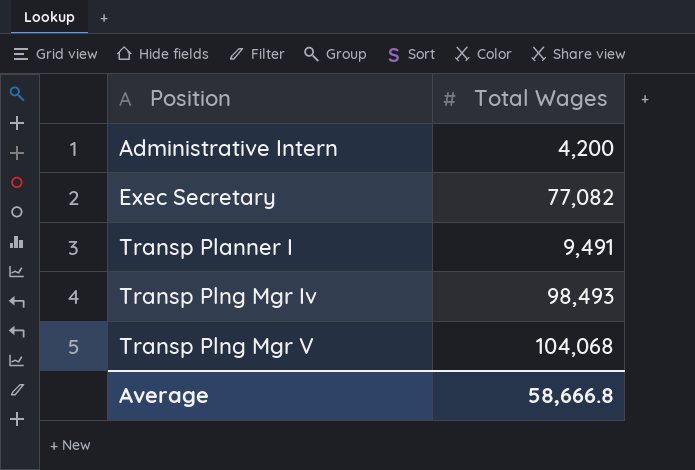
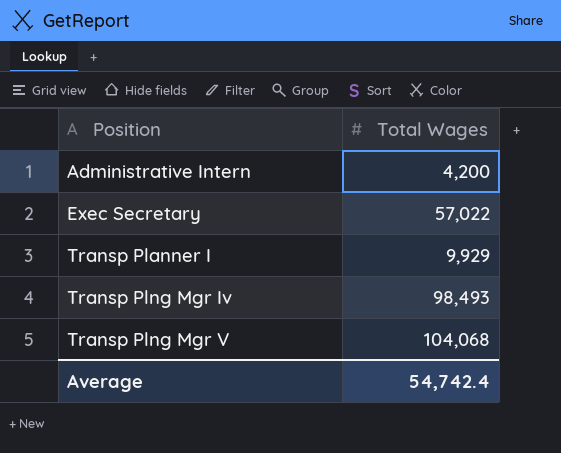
Exec Secretary | Total Wages: 77,082 -> 57,022
Transp Planner I | Total Wages: 9,491 -> 9,929
Average | Total Wages: 58,666.8 -> 54,742.4

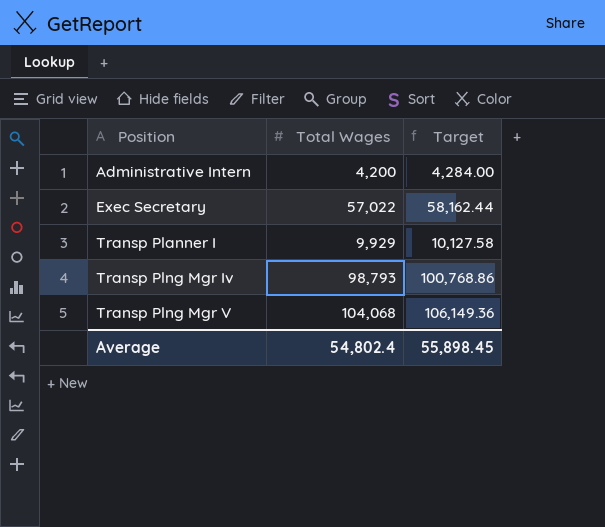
column Target | formula: none -> [Total Wages] * 1.02
Transp Plng Mgr Iv | Total Wages: 98,493 -> 98,793
Average | Total Wages: 54,742.4 -> 54,802.4

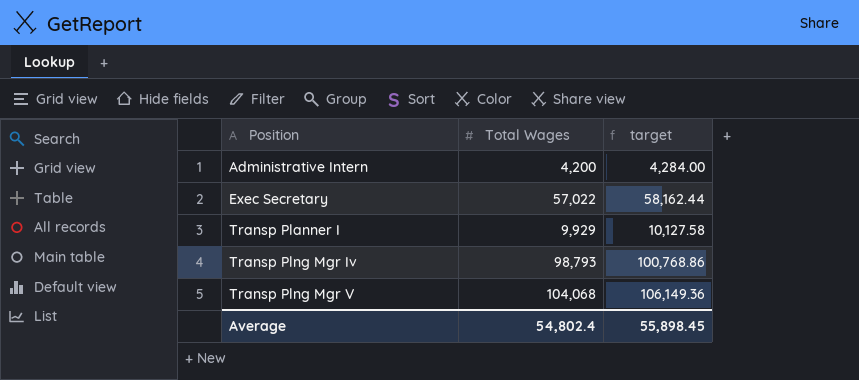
column name: Target -> target

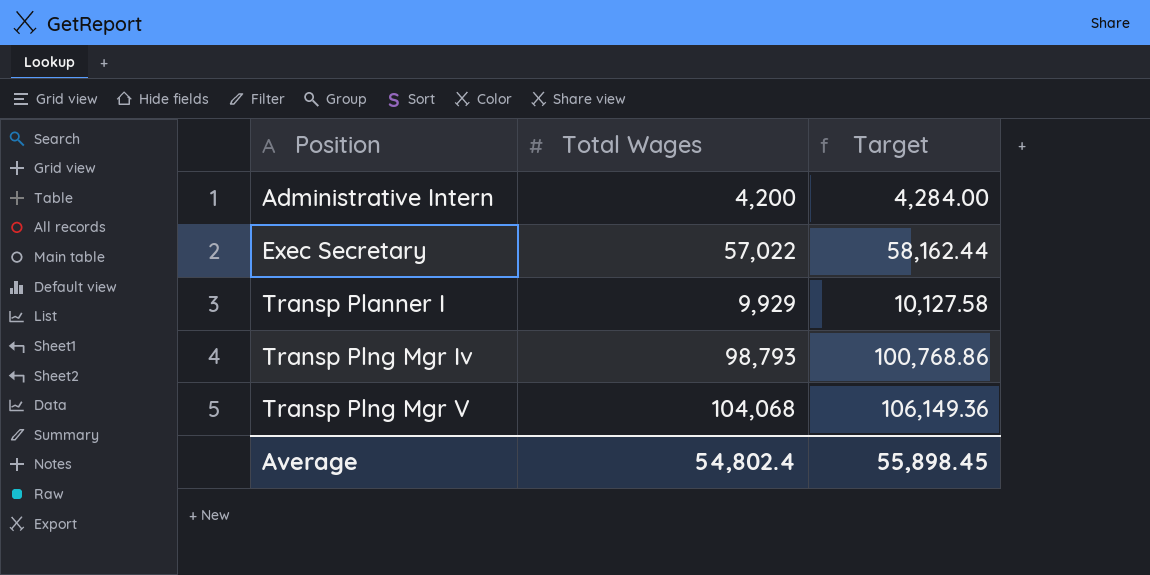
column name: target -> Target

